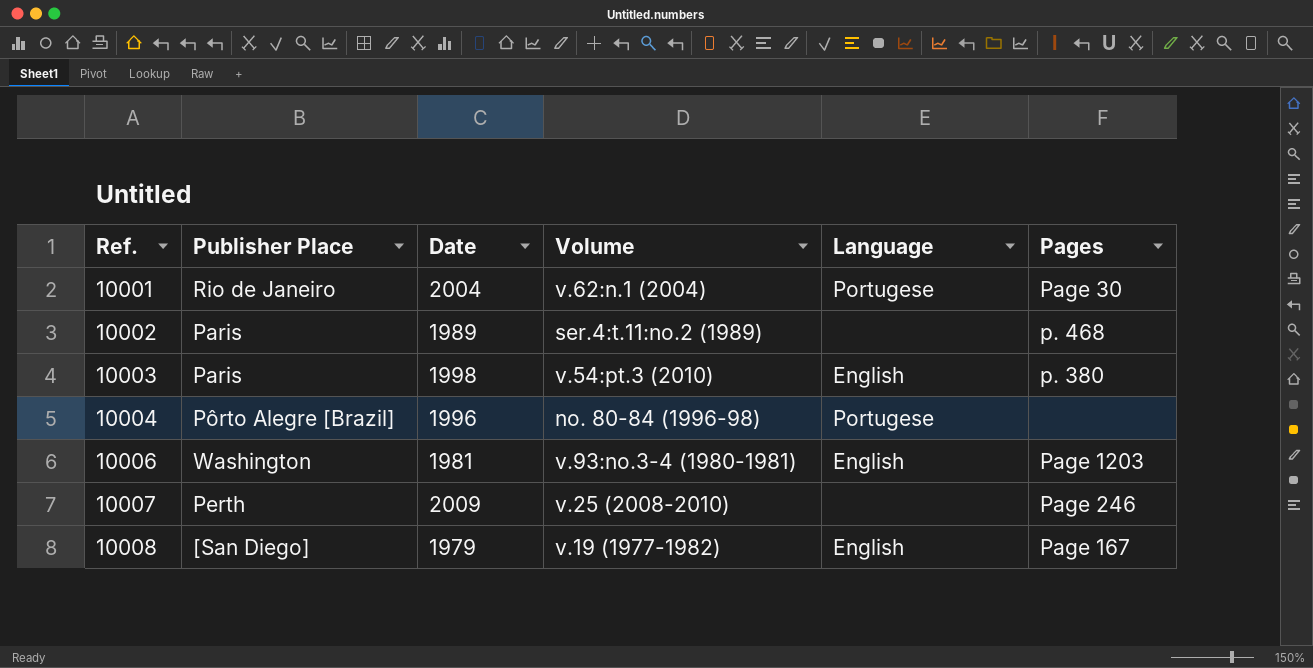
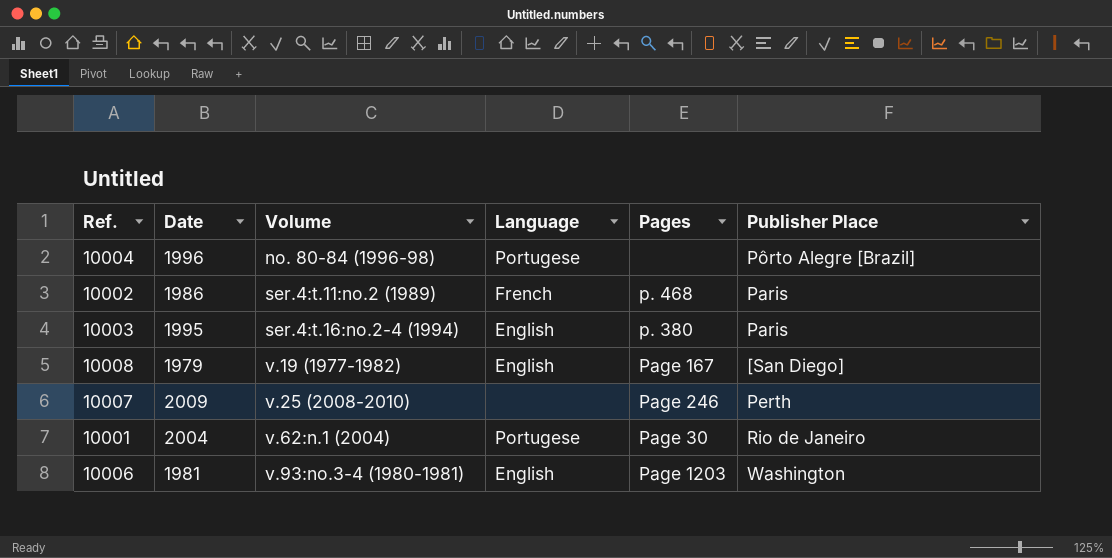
row order: Ref. ascending -> Volume ascending
column Publisher Place | position: 2 -> 6
10002 | Date: 1989 -> 1986
10002 | Language: none -> French
10003 | Date: 1998 -> 1995
10003 | Volume: v.54:pt.3 (2010) -> ser.4:t.16:no.2-4 (1994)

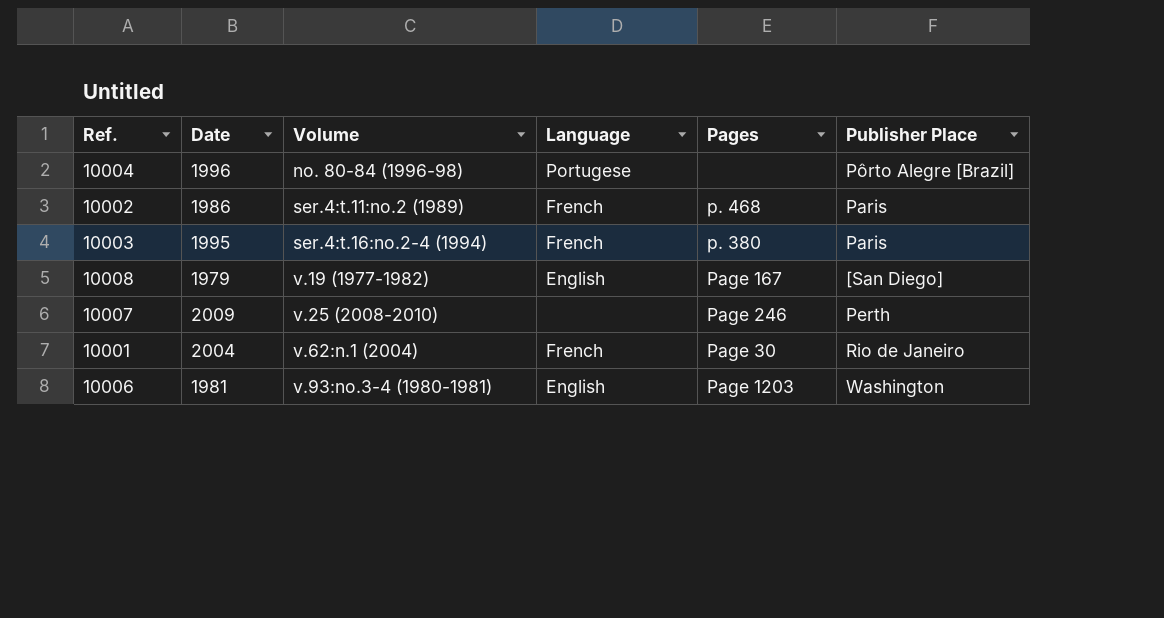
10003 | Language: English -> French
10001 | Language: Portugese -> French

